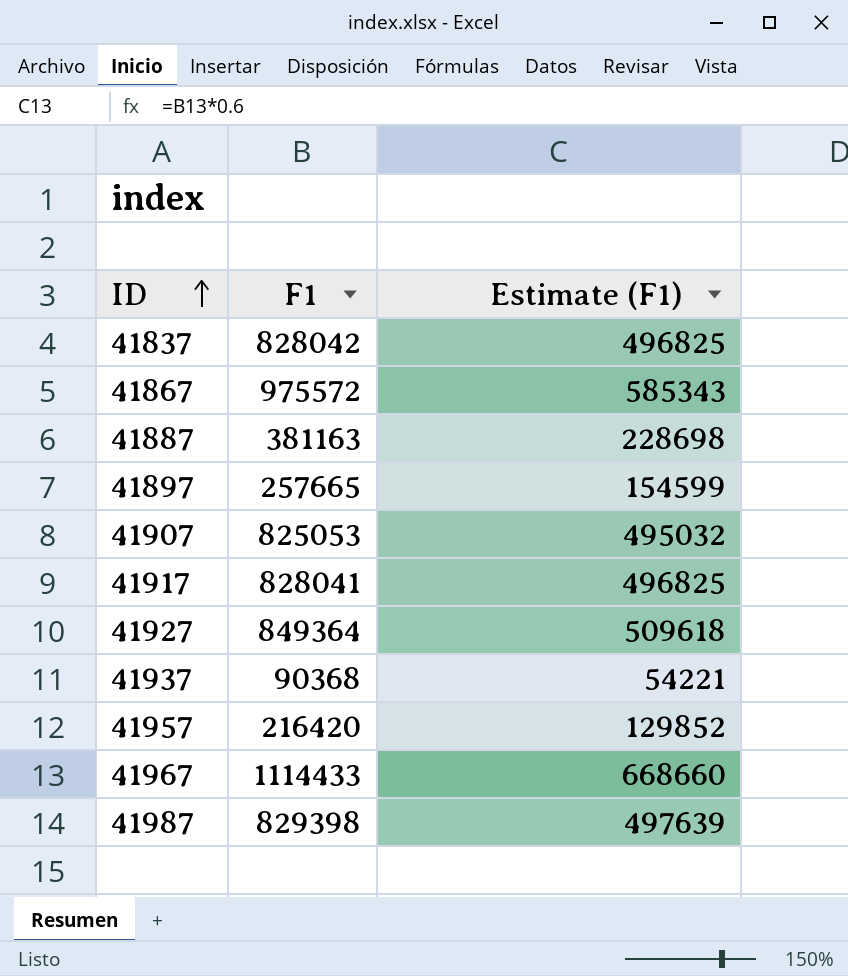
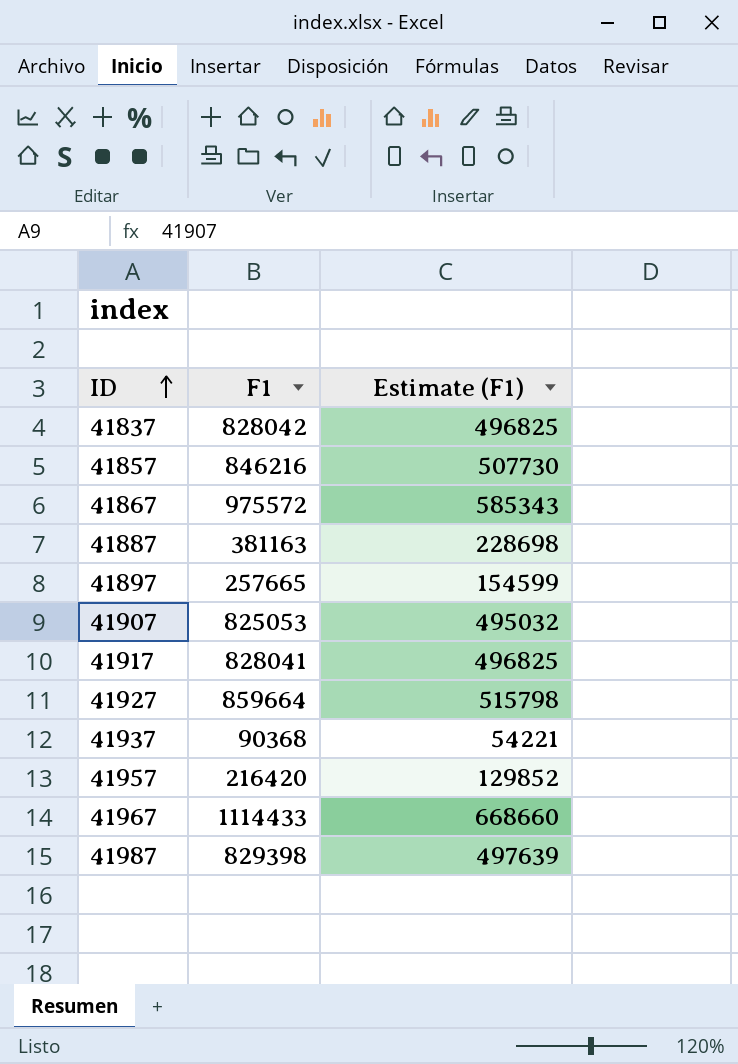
row 41857: none -> 846216 | 507730
41927 | F1: 849364 -> 859664
41927 | Estimate (F1): 509618 -> 515798

